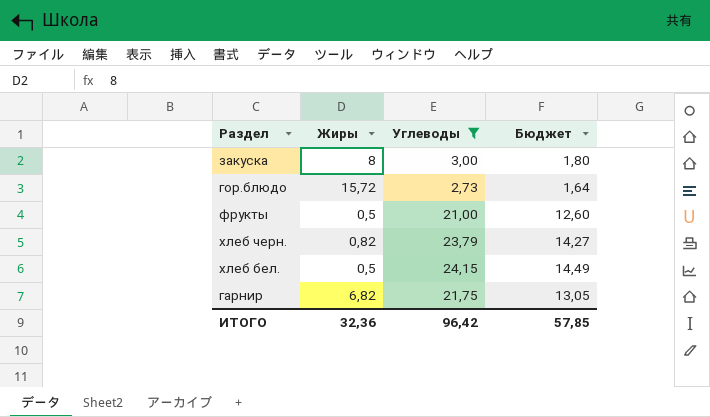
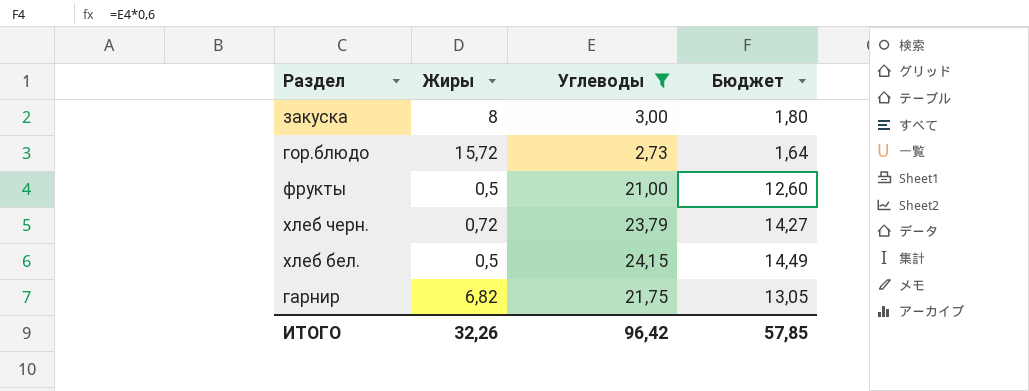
хлеб черн. | Жиры: 0,82 -> 0,72
ИТОГО | Жиры: 32,36 -> 32,26

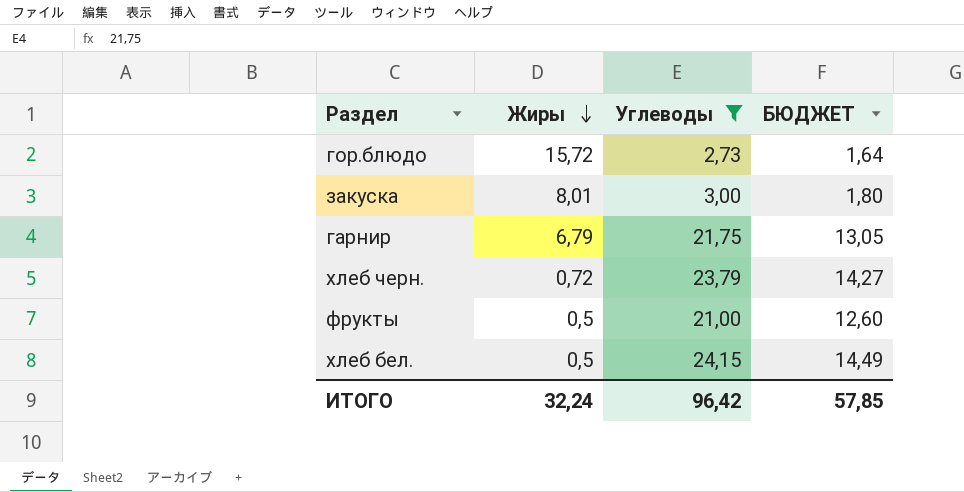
row order: none -> Жиры descending
column name: Бюджет -> БЮДЖЕТ
закуска | Жиры: 8 -> 8,01
гарнир | Жиры: 6,82 -> 6,79
ИТОГО | Жиры: 32,26 -> 32,24

